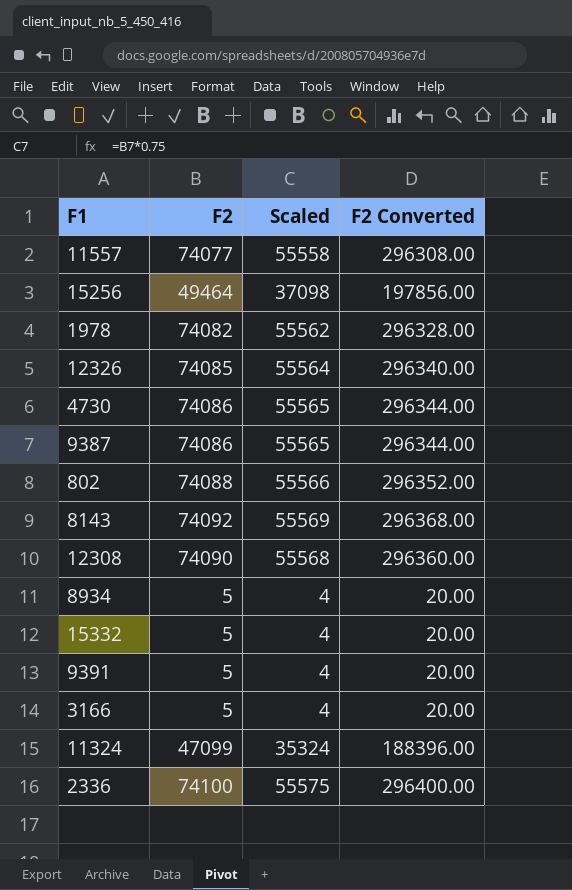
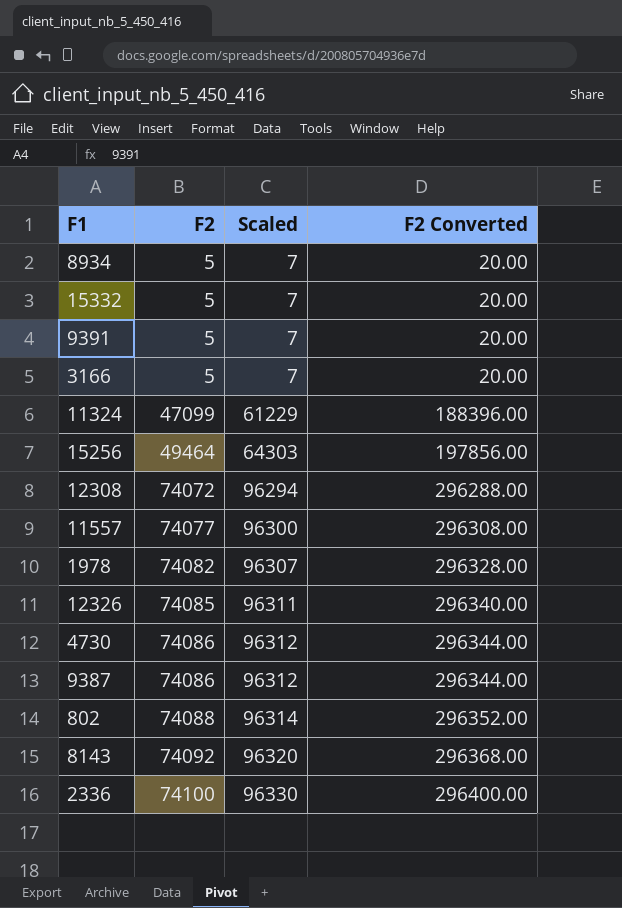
row order: none -> F2 ascending
column Scaled | formula: [F2] * 0.75 -> [F2] * 1.3
12308 | F2: 74090 -> 74072
12308 | F2 Converted: 296360.00 -> 296288.00

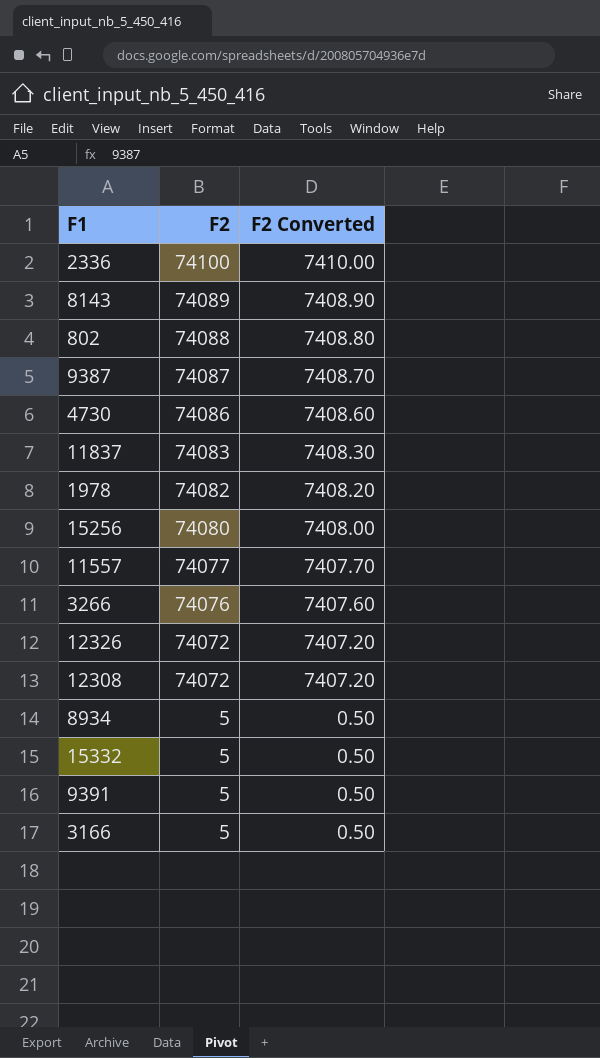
row order: F2 ascending -> F2 descending
column Scaled | formula: [F2] * 1.3 -> none
column F2 Converted | formula: [F2] * 4 -> [F2] * 0.1
row 11324: 47099 | 61229 | 188396.00 -> none
8143 | F2: 74092 -> 74089
9387 | F2: 74086 -> 74087
row 11837: none -> 74083 | 7408.30
15256 | F2: 49464 -> 74080
row 3266: none -> 74076 | 7407.60
12326 | F2: 74085 -> 74072

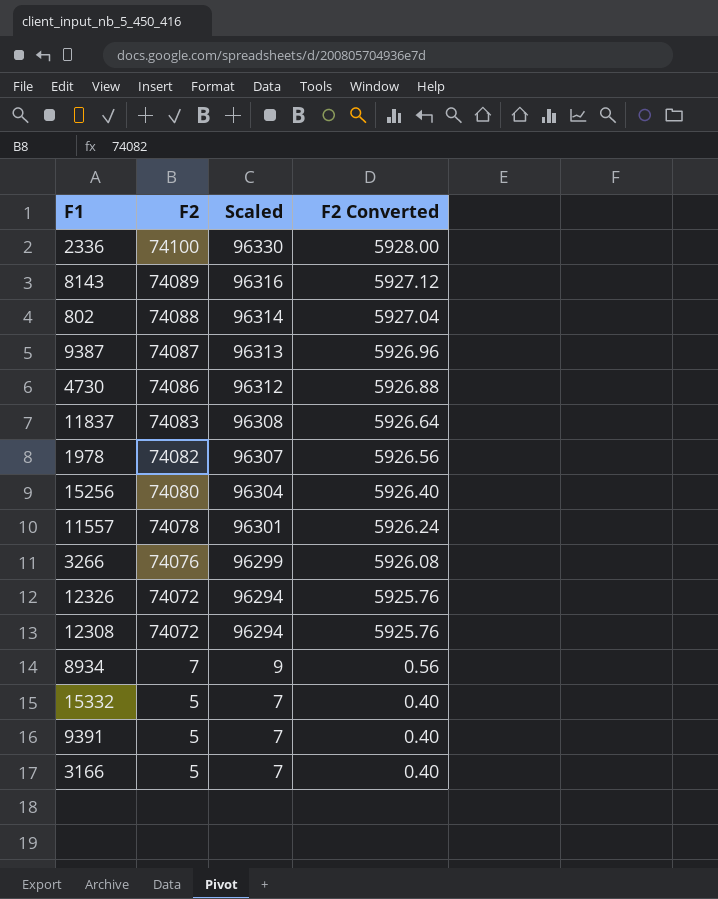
column Scaled | formula: none -> [F2] * 1.3
column F2 Converted | formula: [F2] * 0.1 -> [F2] * 0.08
11557 | F2: 74077 -> 74078
8934 | F2: 5 -> 7

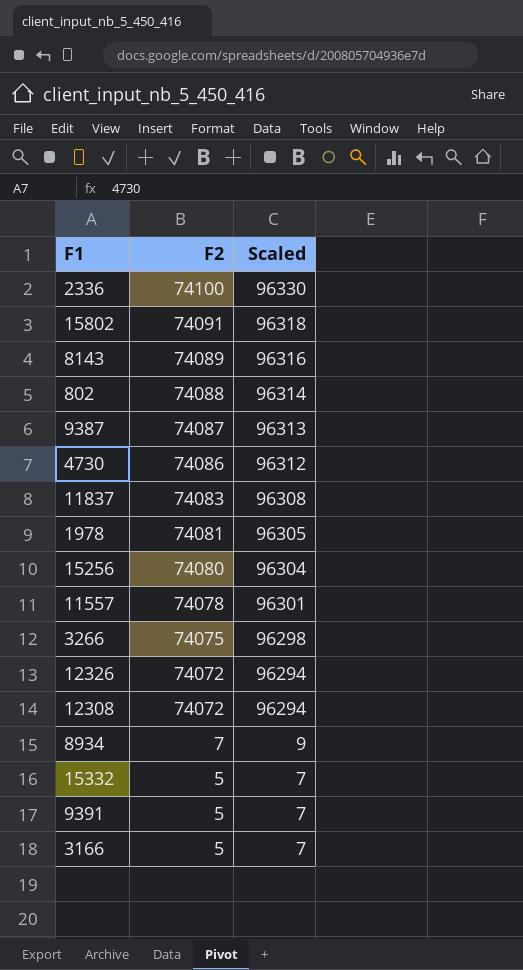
column F2 Converted | formula: [F2] * 0.08 -> none
row 15802: none -> 74091 | 96318
1978 | F2: 74082 -> 74081
1978 | Scaled: 96307 -> 96305
3266 | F2: 74076 -> 74075
3266 | Scaled: 96299 -> 96298

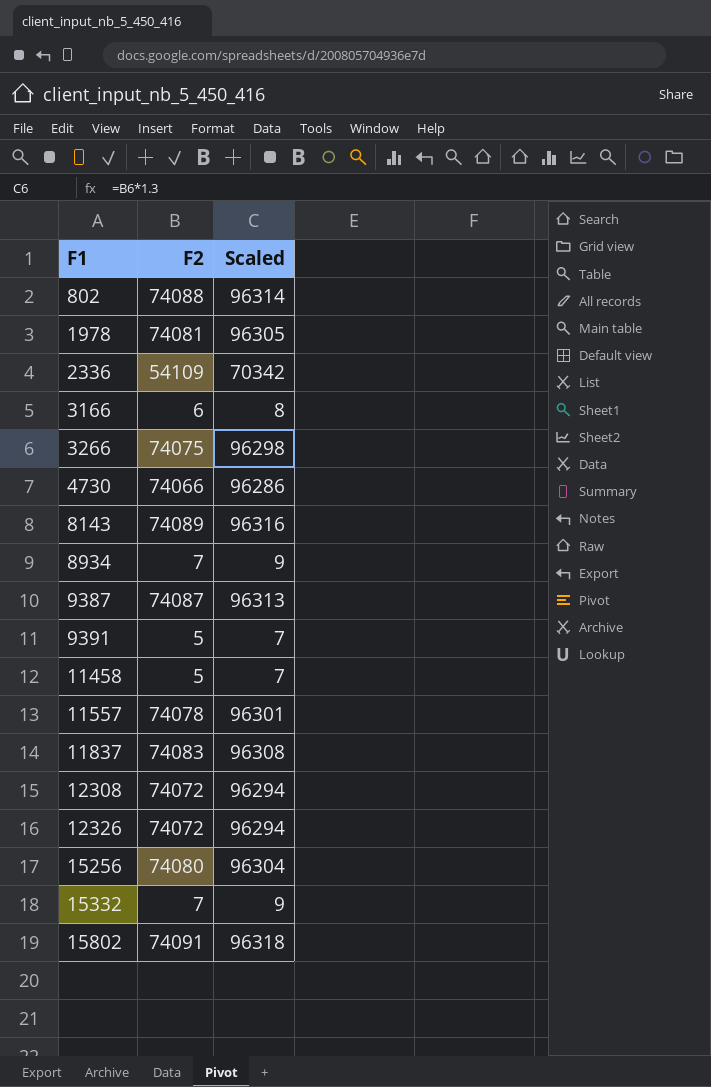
row order: F2 descending -> F1 ascending
2336 | F2: 74100 -> 54109
2336 | Scaled: 96330 -> 70342
3166 | F2: 5 -> 6
3166 | Scaled: 7 -> 8
4730 | F2: 74086 -> 74066
4730 | Scaled: 96312 -> 96286
row 11458: none -> 5 | 7
15332 | F2: 5 -> 7
15332 | Scaled: 7 -> 9

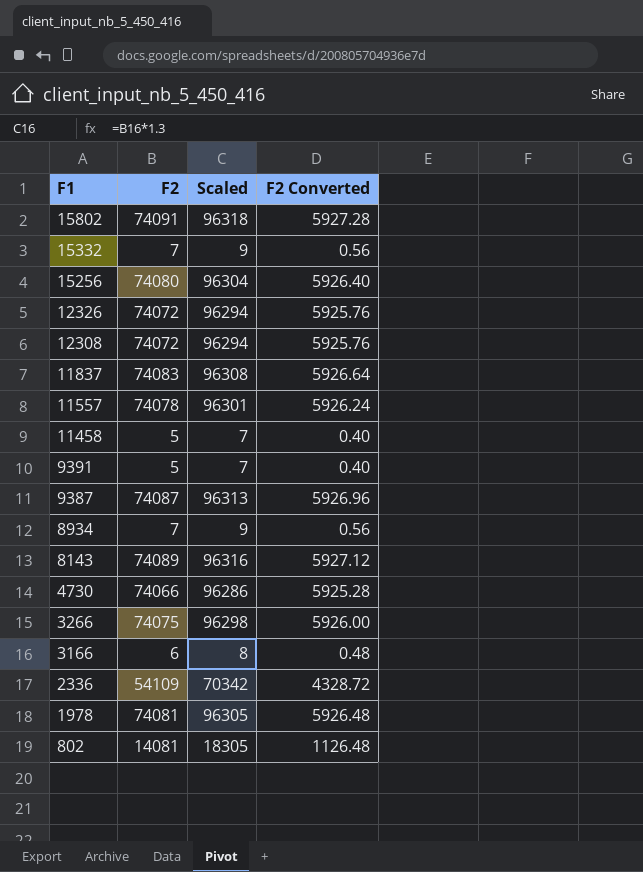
row order: F1 ascending -> F1 descending
column F2 Converted | formula: none -> [F2] * 0.08
802 | F2: 74088 -> 14081
802 | Scaled: 96314 -> 18305

